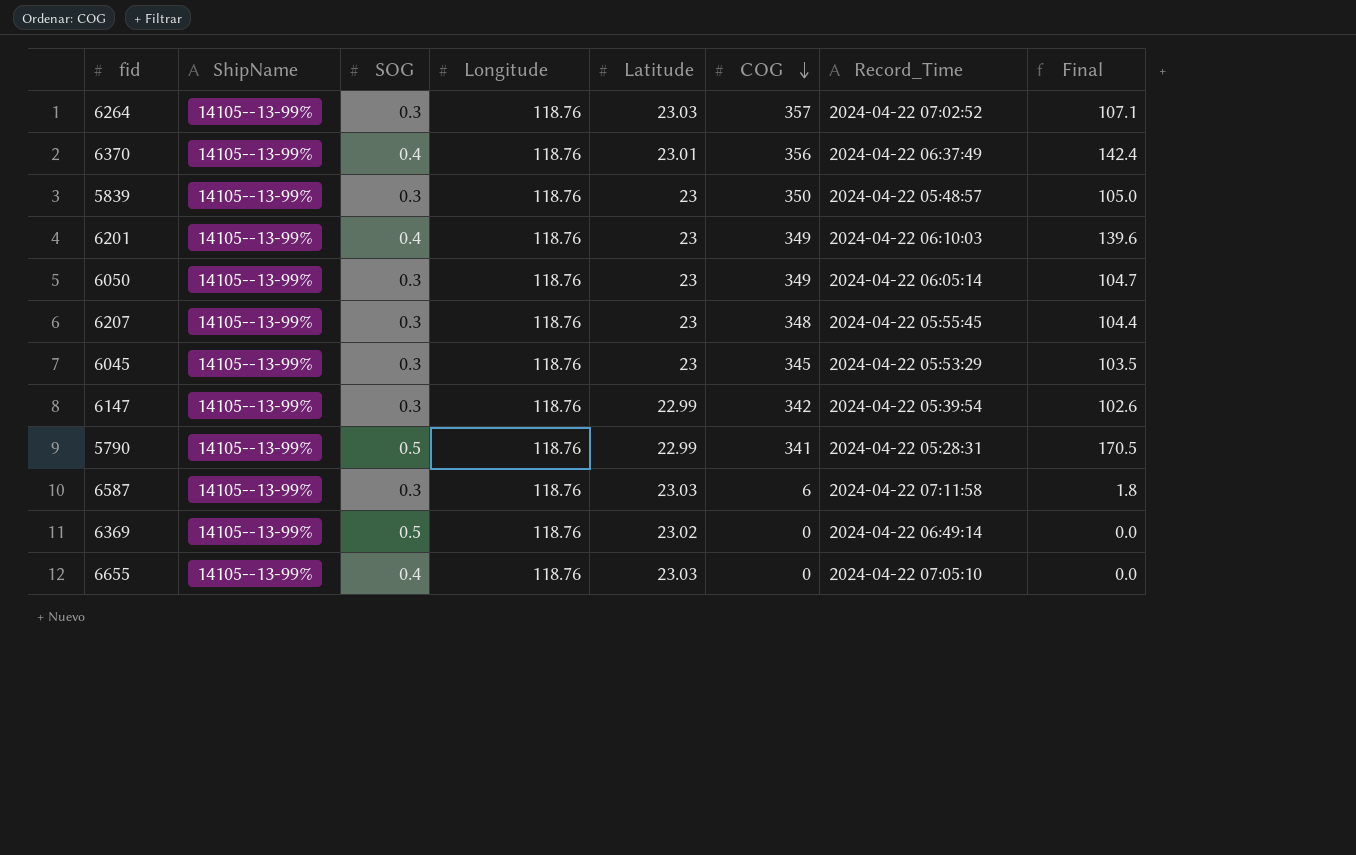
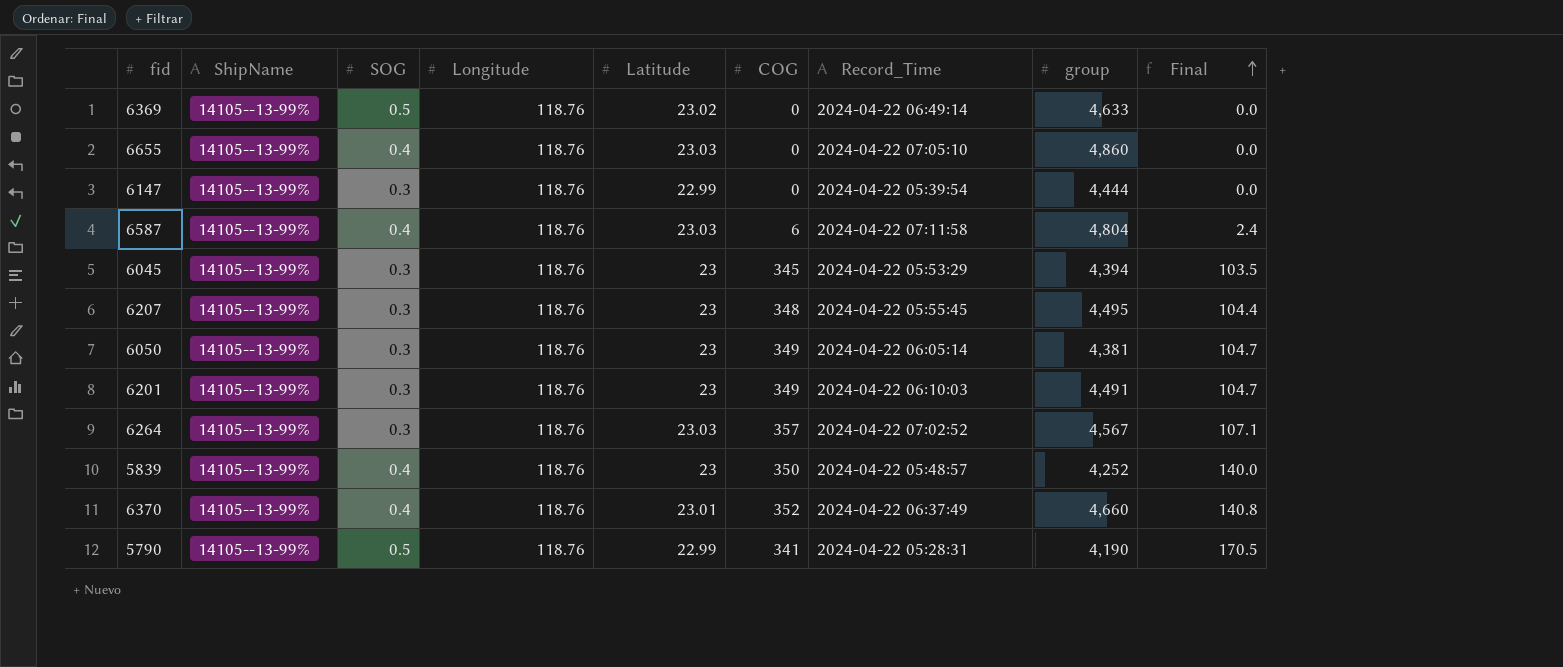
row order: COG descending -> Final ascending
column group | position: none -> 8
6147 | COG: 342 -> 0
6147 | Final: 102.6 -> 0.0
6587 | SOG: 0.3 -> 0.4
6587 | Final: 1.8 -> 2.4
6201 | SOG: 0.4 -> 0.3
6201 | Final: 139.6 -> 104.7
5839 | SOG: 0.3 -> 0.4
5839 | Final: 105.0 -> 140.0
6370 | COG: 356 -> 352
6370 | Final: 142.4 -> 140.8

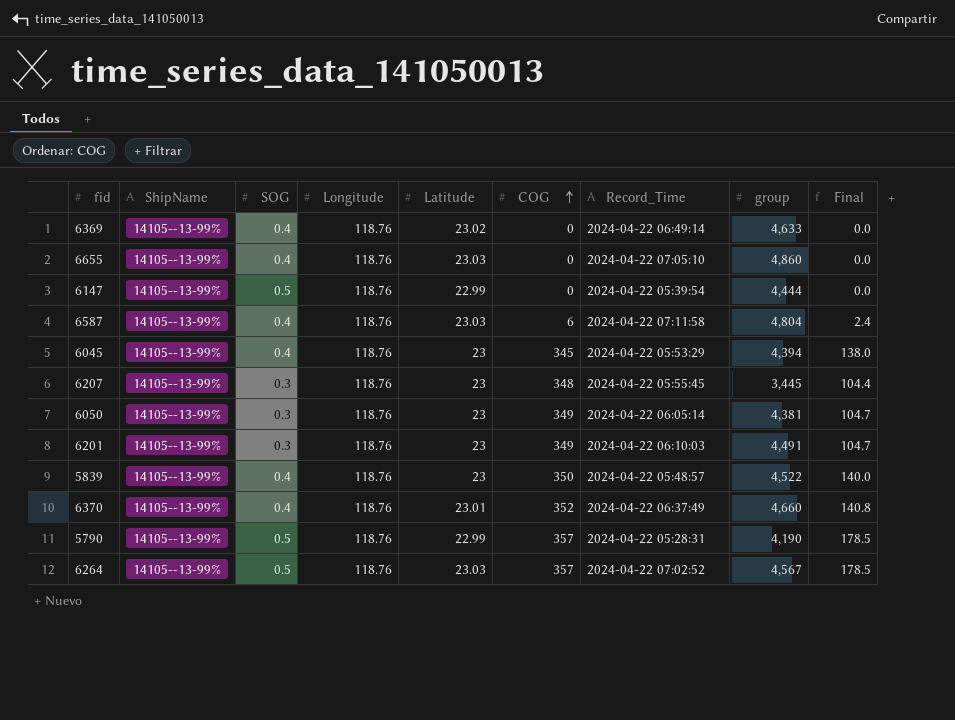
row order: Final ascending -> COG ascending
6369 | SOG: 0.5 -> 0.4
6147 | SOG: 0.3 -> 0.5
6045 | SOG: 0.3 -> 0.4
6045 | Final: 103.5 -> 138.0
6207 | group: 4,495 -> 3,445
5839 | group: 4,252 -> 4,522
5790 | COG: 341 -> 357
5790 | Final: 170.5 -> 178.5
6264 | SOG: 0.3 -> 0.5
6264 | Final: 107.1 -> 178.5

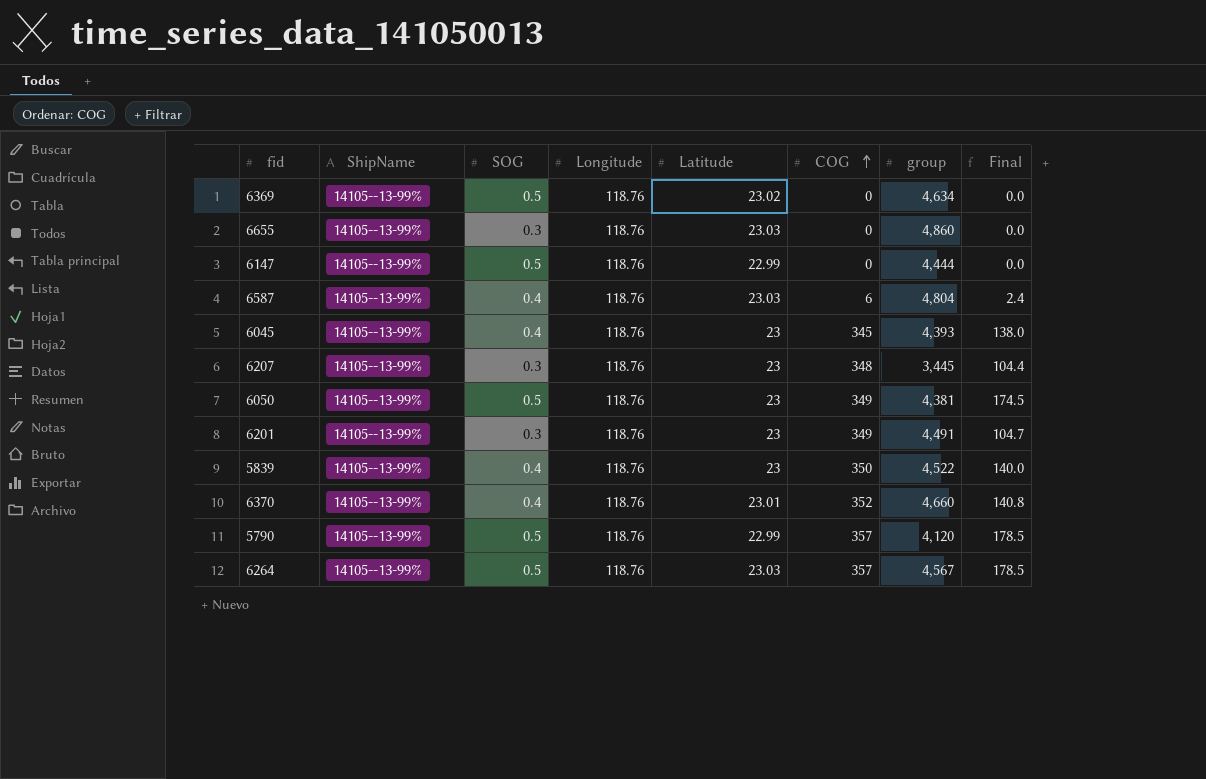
column Record_Time | position: 7 -> none
6369 | SOG: 0.4 -> 0.5
6369 | group: 4,633 -> 4,634
6655 | SOG: 0.4 -> 0.3
6045 | group: 4,394 -> 4,393
6050 | SOG: 0.3 -> 0.5
6050 | Final: 104.7 -> 174.5
5790 | group: 4,190 -> 4,120

